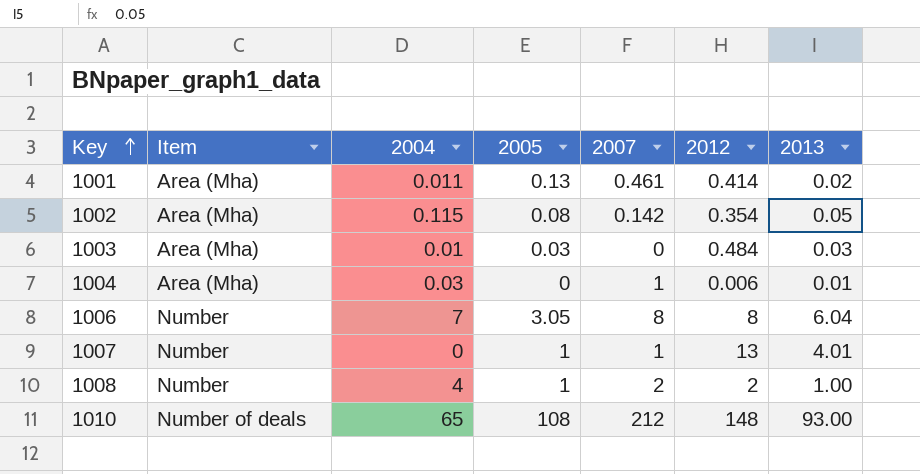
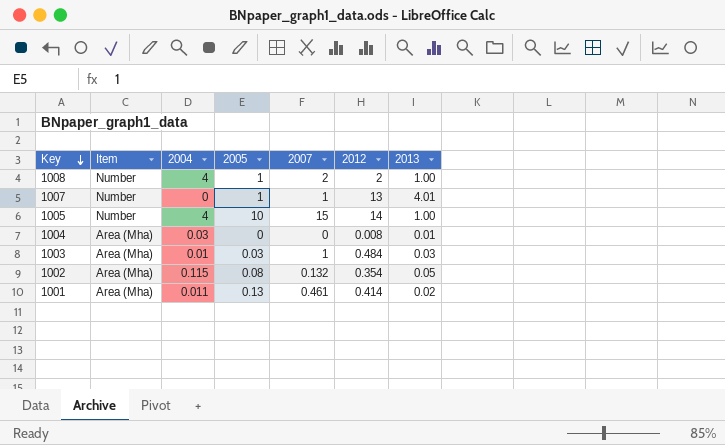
row order: Key ascending -> Key descending
row 1006: Number | 7 | 3.05 | 8 | 8 | 6.04 -> none
row 1010: Number of deals | 65 | 108 | 212 | 148 | 93.00 -> none
row 1005: none -> Number | 4 | 10 | 15 | 14 | 1.00
1004 | 2007: 1 -> 0
1004 | 2012: 0.006 -> 0.008
1003 | 2007: 0 -> 1
1002 | 2007: 0.142 -> 0.132

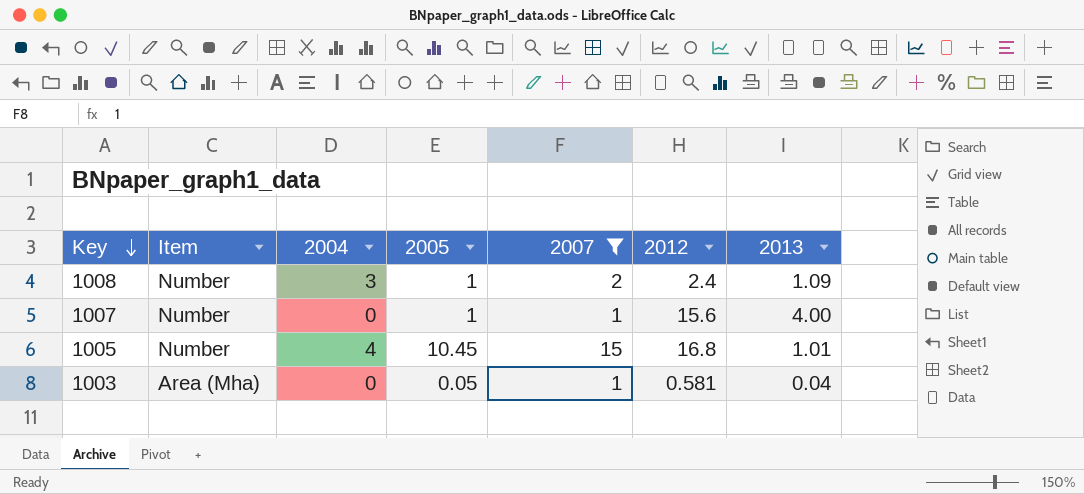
filter: none -> 2007 >= 1
1008 | 2004: 4 -> 3
1008 | 2012: 2 -> 2.4
1008 | 2013: 1.00 -> 1.09
1007 | 2012: 13 -> 15.6
1007 | 2013: 4.01 -> 4.00
1005 | 2005: 10 -> 10.45
1005 | 2012: 14 -> 16.8
1005 | 2013: 1.00 -> 1.01
1003 | 2004: 0.01 -> 0
1003 | 2005: 0.03 -> 0.05
1003 | 2012: 0.484 -> 0.581
1003 | 2013: 0.03 -> 0.04

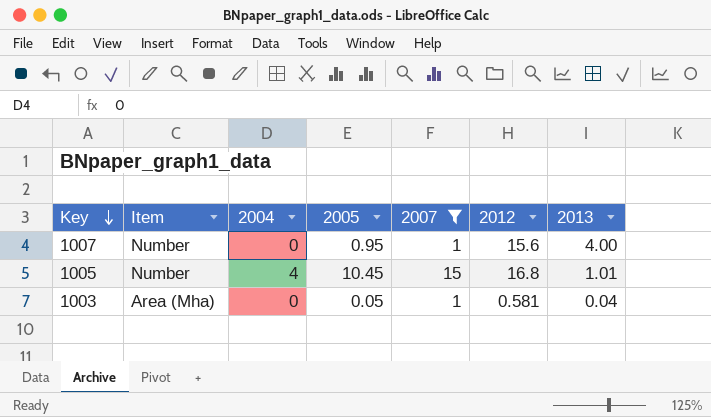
row 1008: Number | 3 | 1 | 2 | 2.4 | 1.09 -> none
1007 | 2005: 1 -> 0.95

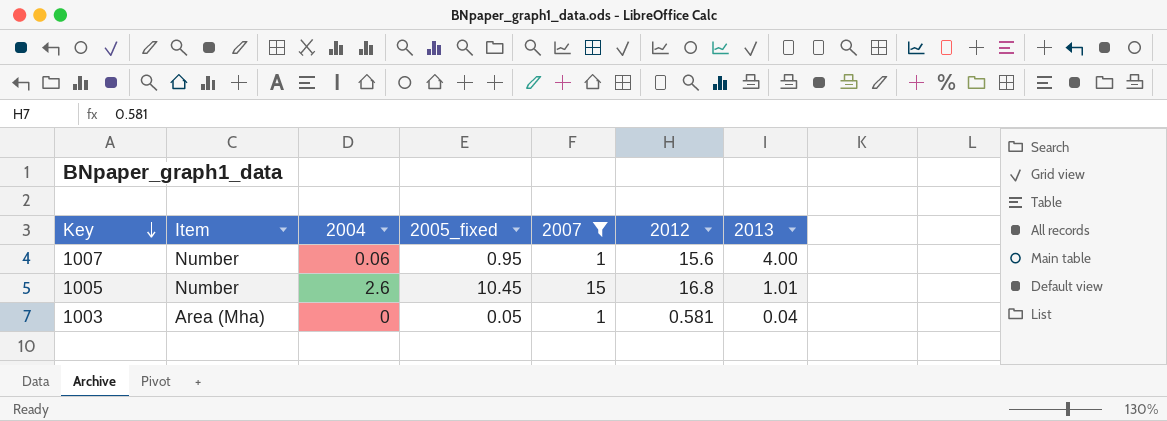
column name: 2005 -> 2005_fixed
1007 | 2004: 0 -> 0.06
1005 | 2004: 4 -> 2.6

